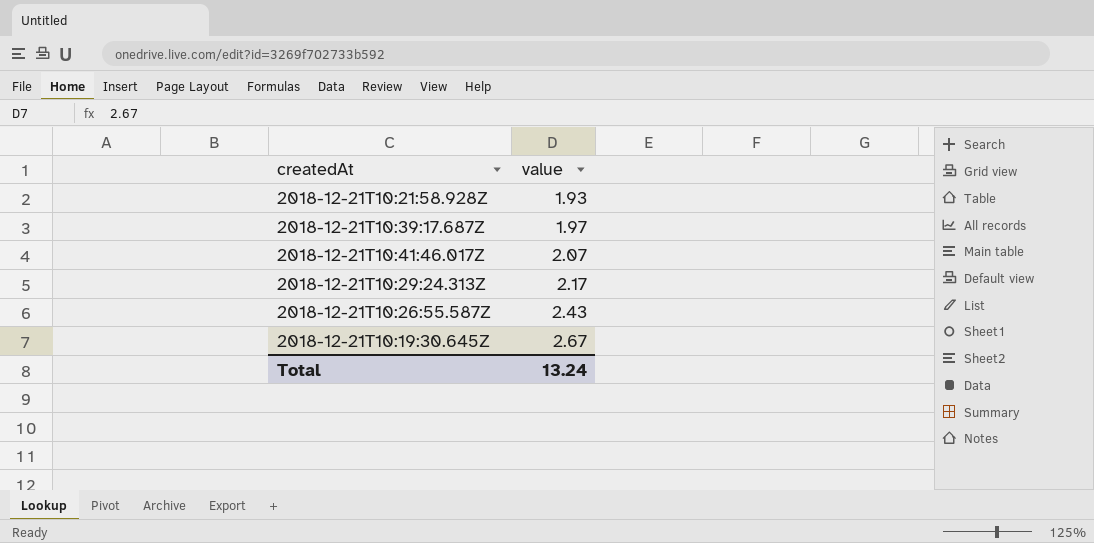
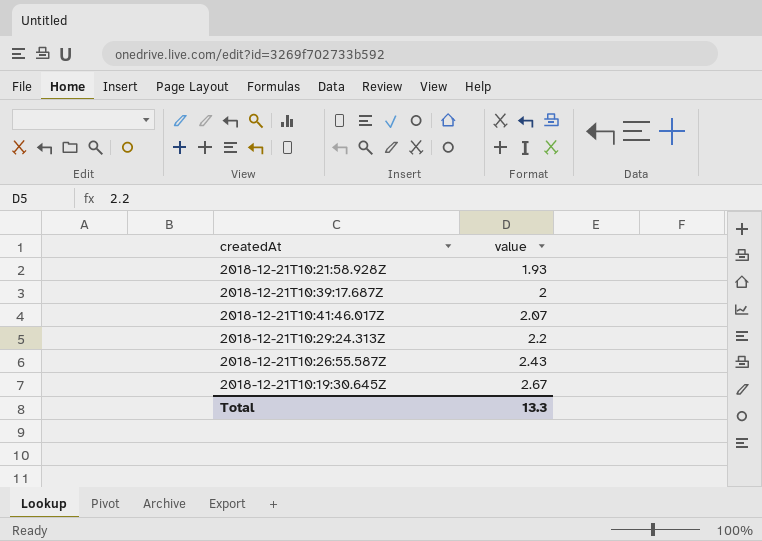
2018-12-21T10:39:17.687Z | value: 1.97 -> 2
2018-12-21T10:29:24.313Z | value: 2.17 -> 2.2
Total | value: 13.24 -> 13.3

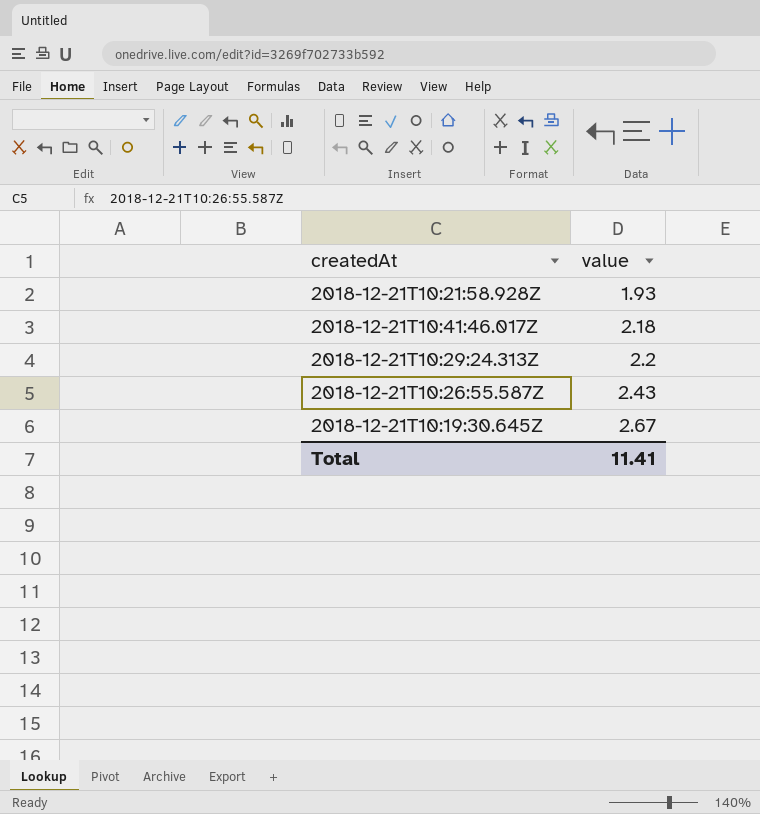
row 2018-12-21T10:39:17.687Z: 2 -> none
2018-12-21T10:41:46.017Z | value: 2.07 -> 2.18
Total | value: 13.3 -> 11.41

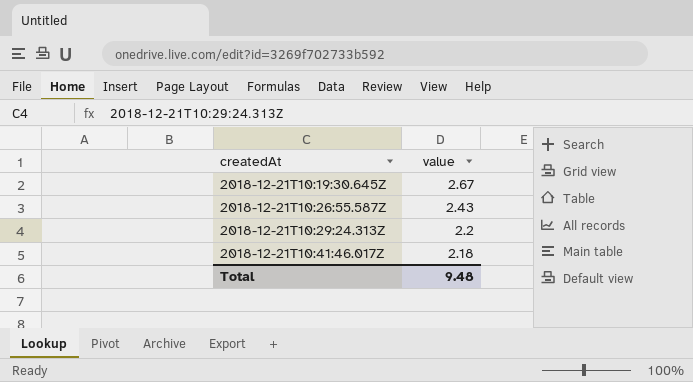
row order: value ascending -> createdAt ascending
row 2018-12-21T10:21:58.928Z: 1.93 -> none
Total | value: 11.41 -> 9.48

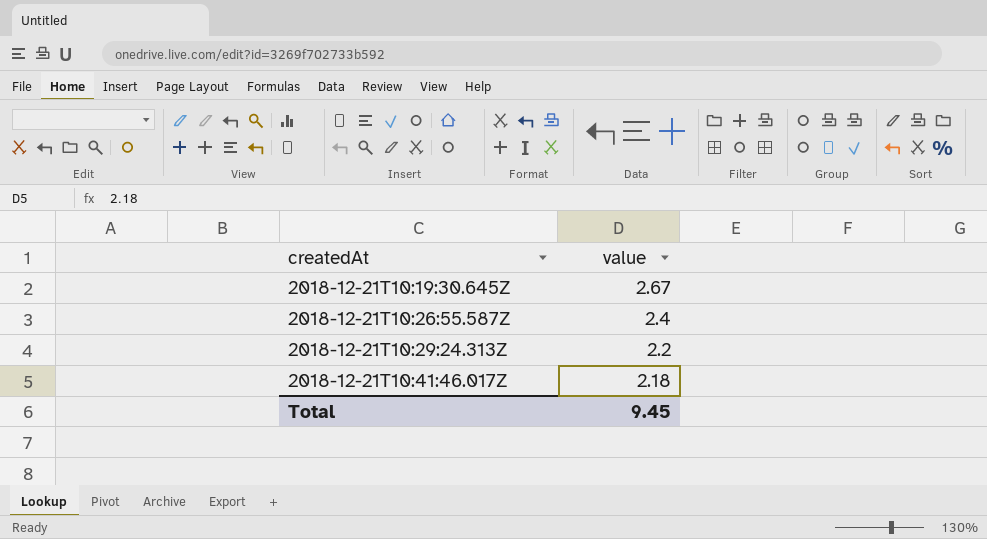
2018-12-21T10:26:55.587Z | value: 2.43 -> 2.4
Total | value: 9.48 -> 9.45

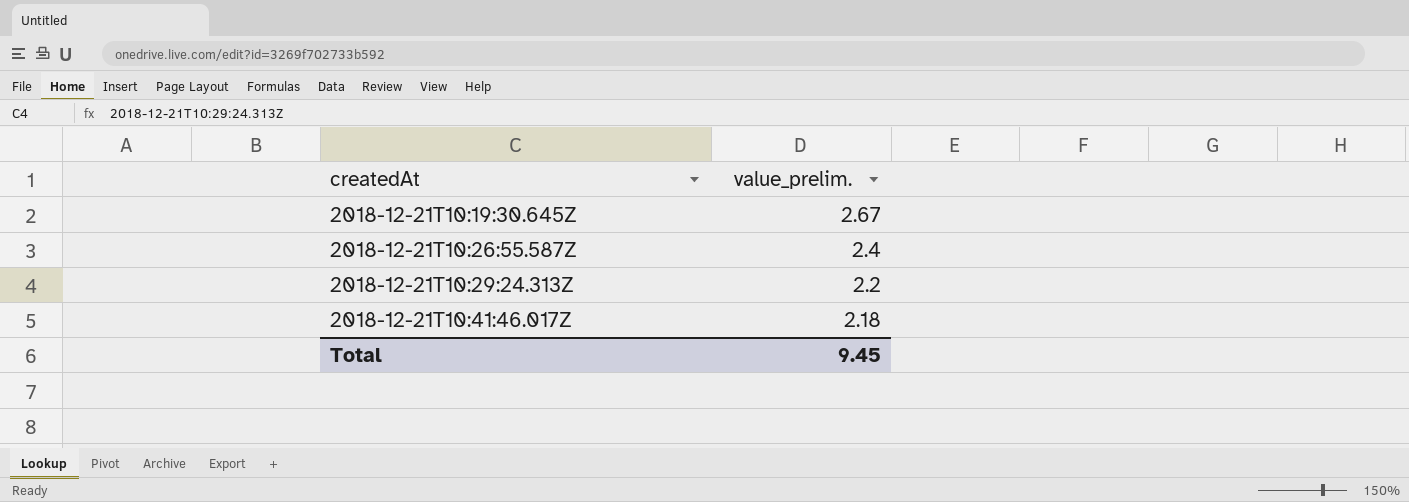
column name: value -> value_prelim.

